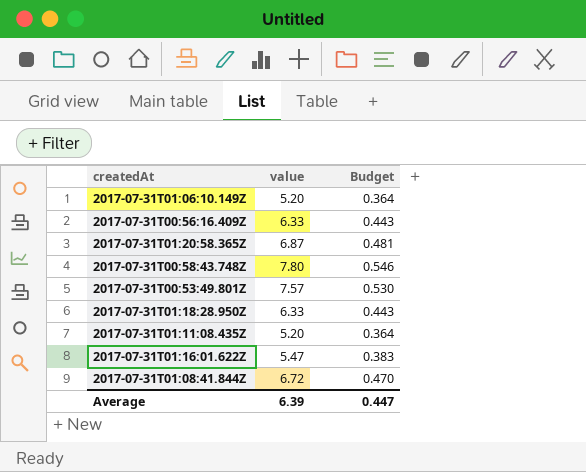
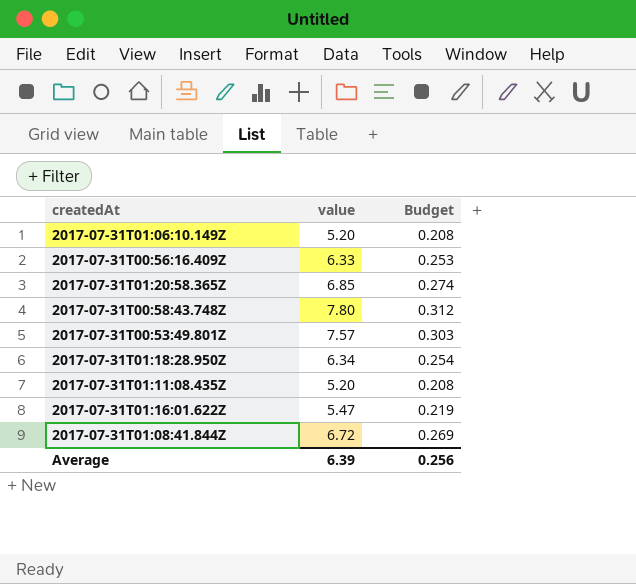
column Budget | formula: [value] * 0.07 -> [value] * 0.04
2017-07-31T01:20:58.365Z | value: 6.87 -> 6.85
2017-07-31T01:18:28.950Z | value: 6.33 -> 6.34
Average | Budget: 0.447 -> 0.256

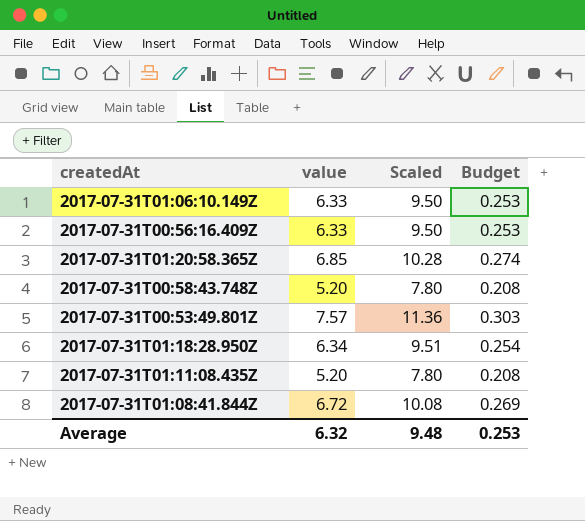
column Scaled | formula: none -> [value] * 1.5
row 2017-07-31T01:16:01.622Z: 5.47 | 0.219 -> none
2017-07-31T01:06:10.149Z | value: 5.20 -> 6.33
2017-07-31T01:06:10.149Z | Budget: 0.208 -> 0.253
2017-07-31T00:58:43.748Z | value: 7.80 -> 5.20
2017-07-31T00:58:43.748Z | Budget: 0.312 -> 0.208
Average | value: 6.39 -> 6.32
Average | Budget: 0.256 -> 0.253

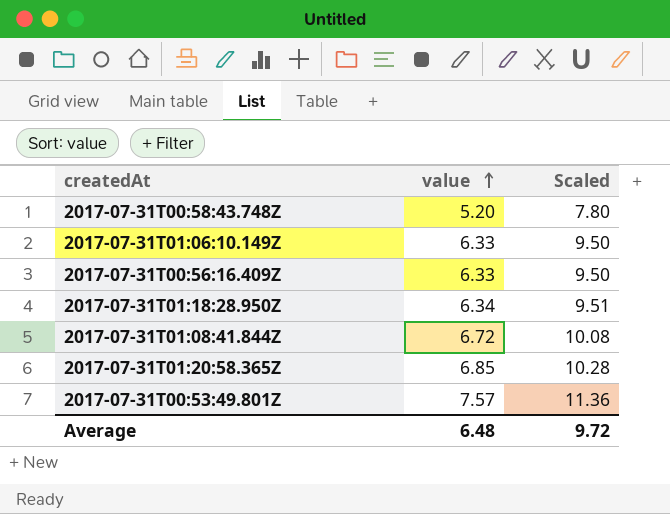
row order: none -> value ascending
column Budget | formula: [value] * 0.04 -> none
row 2017-07-31T01:11:08.435Z: 5.20 | 7.80 | 0.208 -> none
Average | value: 6.32 -> 6.48
Average | Scaled: 9.48 -> 9.72

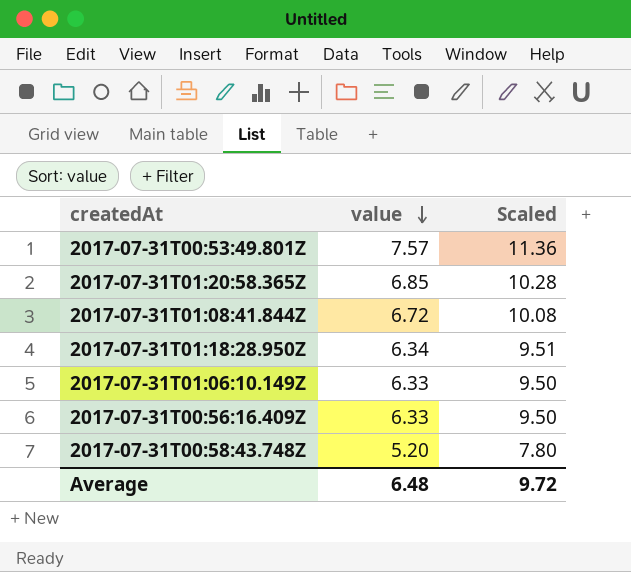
row order: value ascending -> value descending

